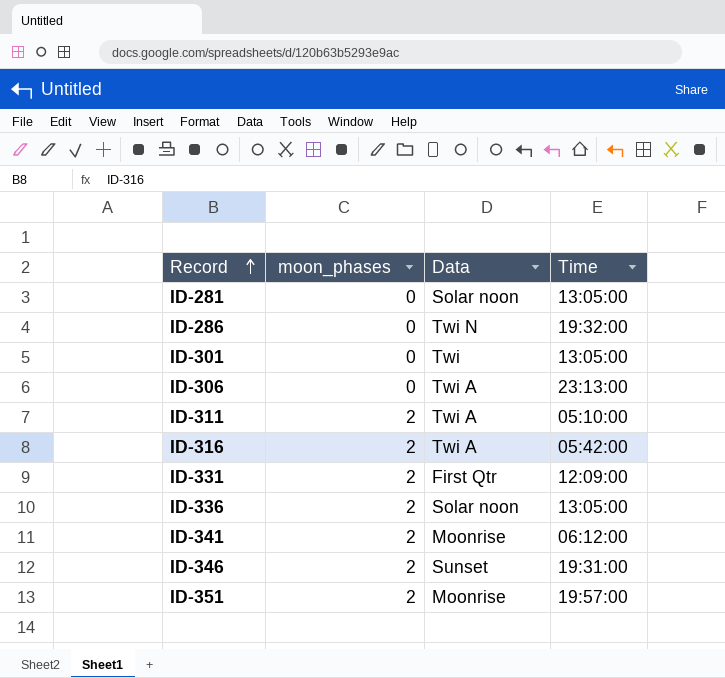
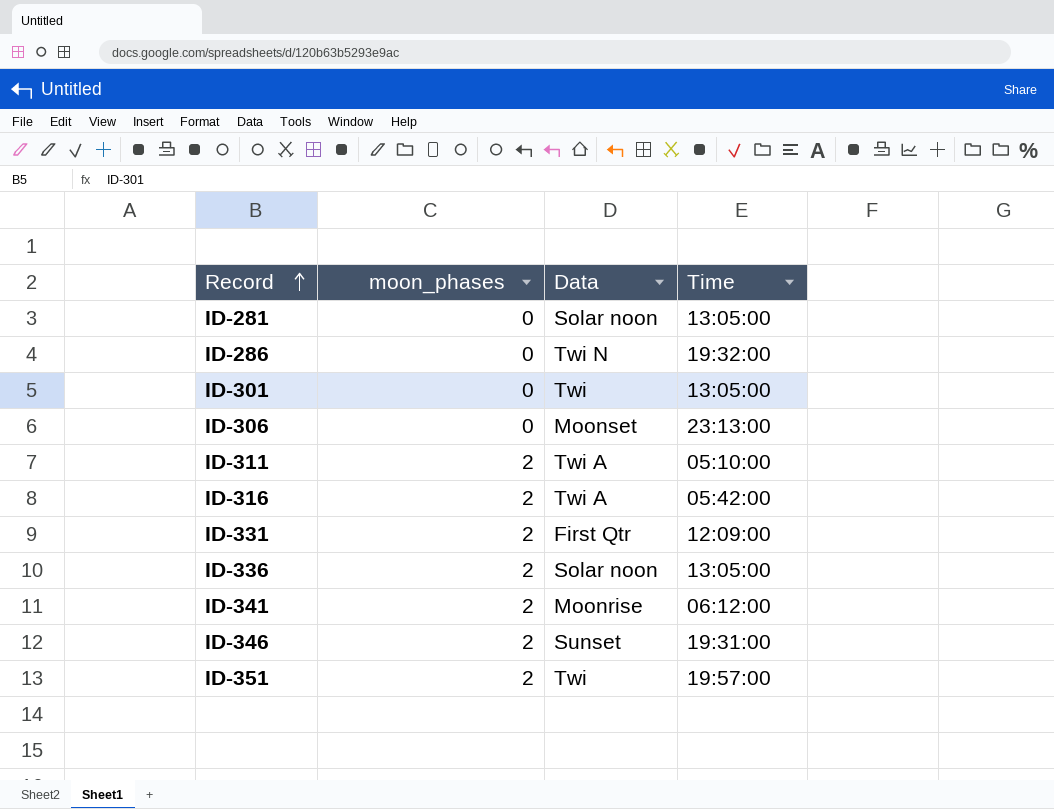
ID-306 | Data: Twi A -> Moonset
ID-351 | Data: Moonrise -> Twi

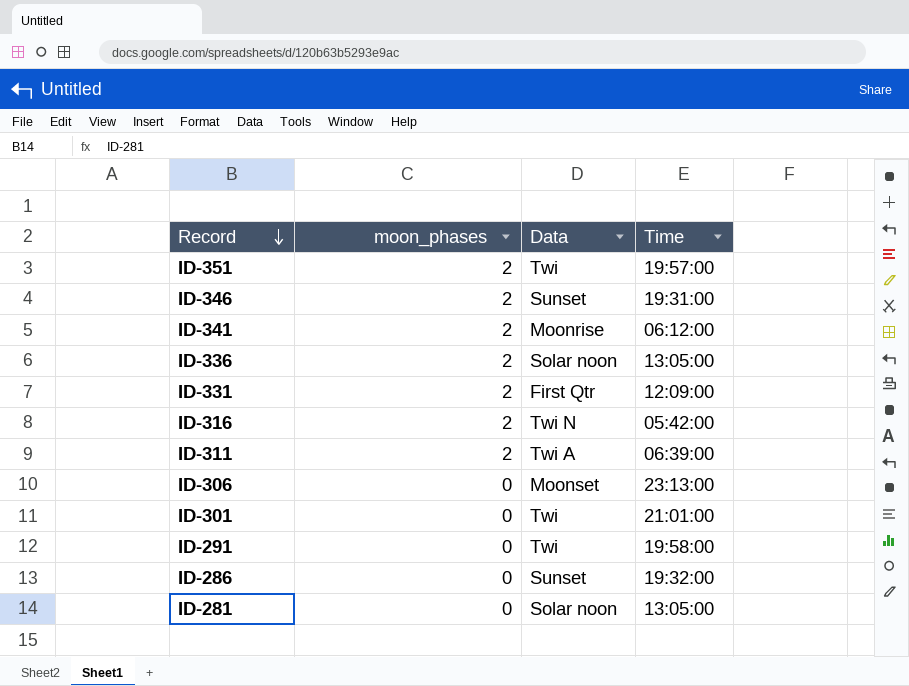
row order: Record ascending -> Record descending
ID-316 | Data: Twi A -> Twi N
ID-311 | Time: 05:10:00 -> 06:39:00
ID-301 | Time: 13:05:00 -> 21:01:00
row ID-291: none -> 0 | Twi | 19:58:00
ID-286 | Data: Twi N -> Sunset

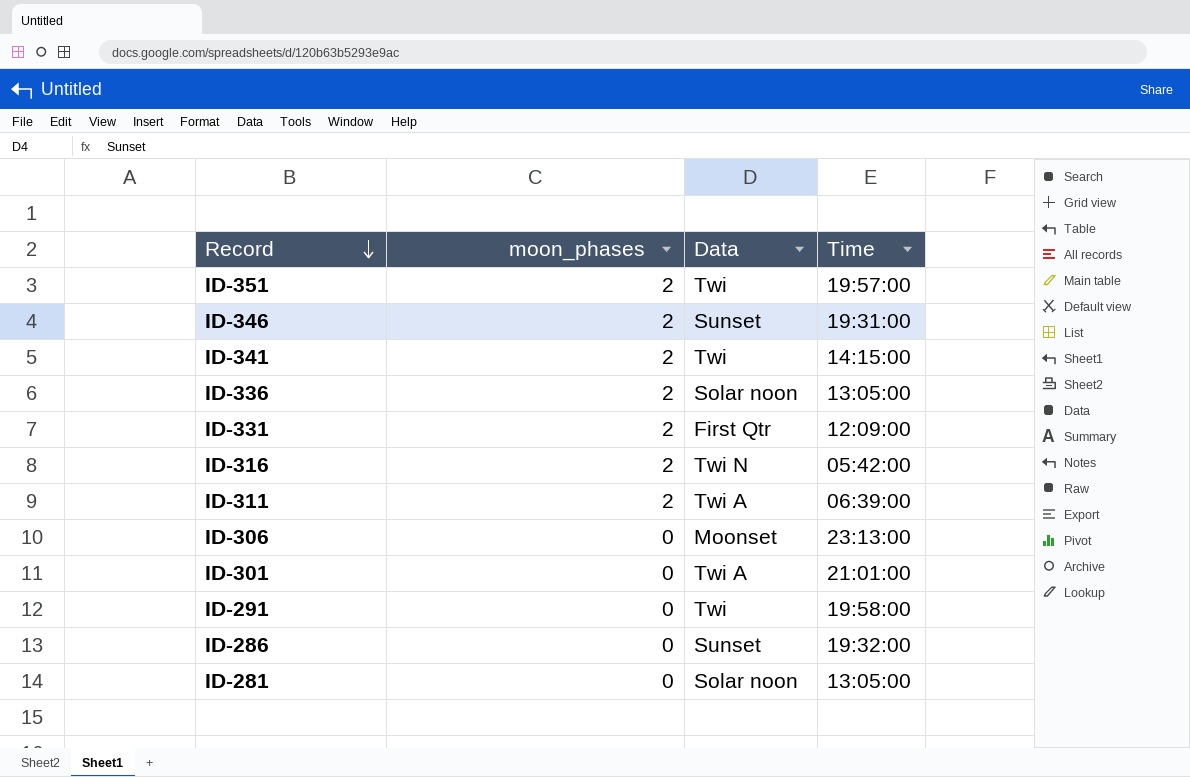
ID-341 | Data: Moonrise -> Twi
ID-341 | Time: 06:12:00 -> 14:15:00
ID-301 | Data: Twi -> Twi A

